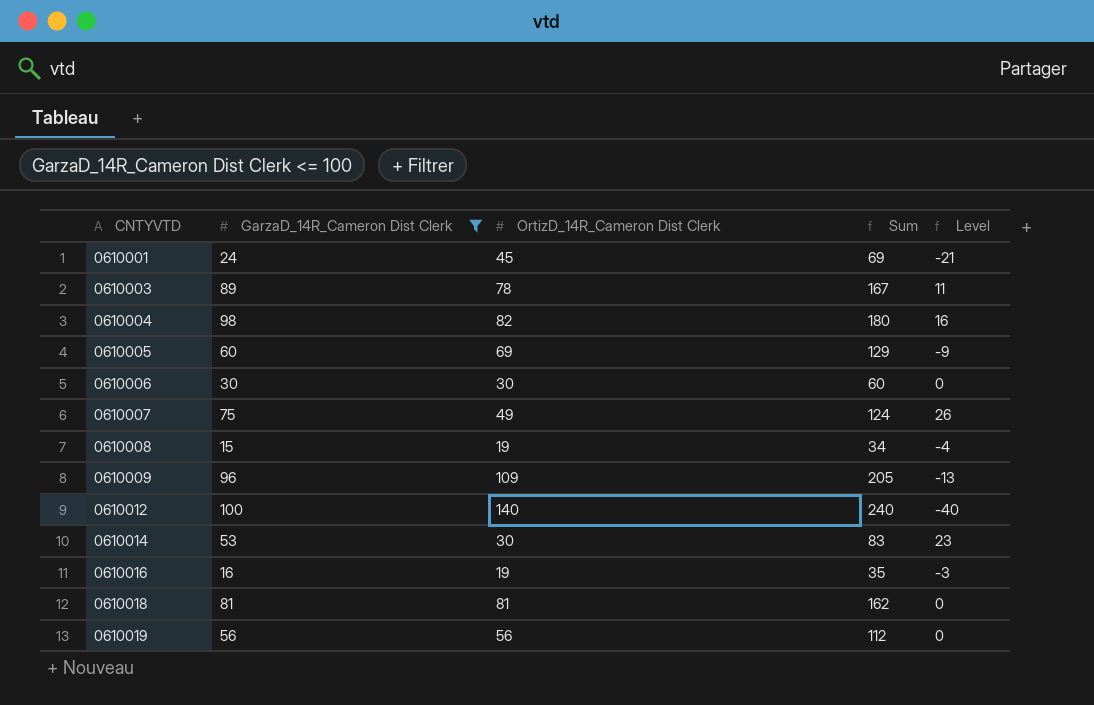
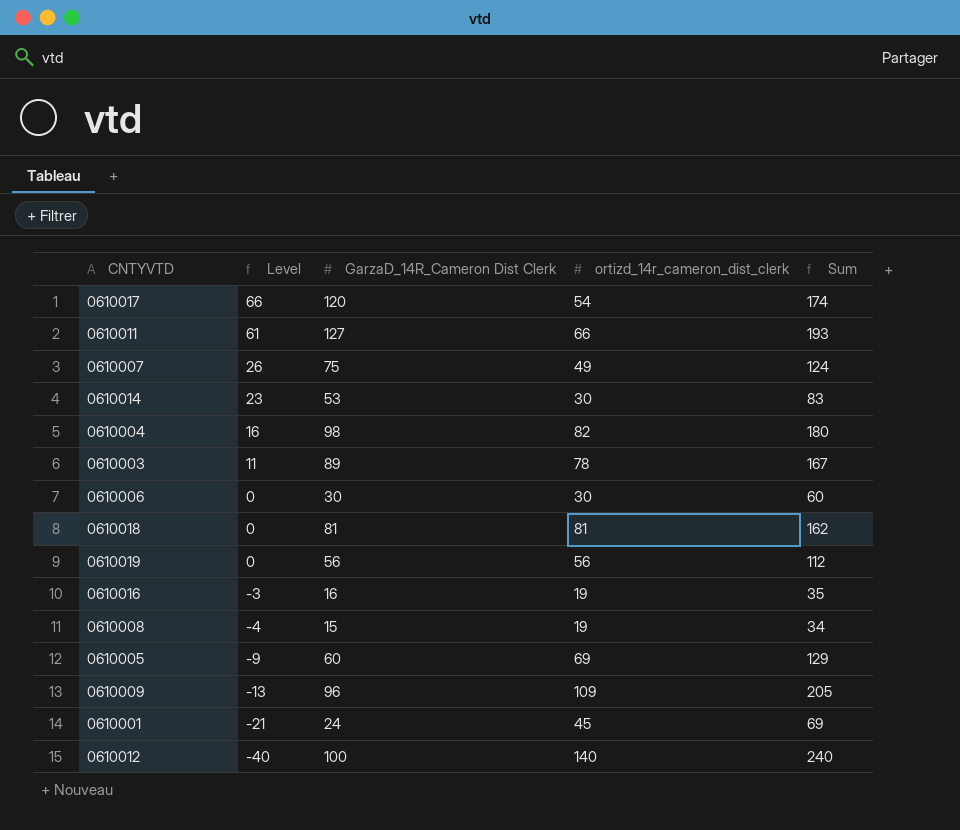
filter: GarzaD_14R_Cameron Dist Clerk <= 100 -> none
row order: CNTYVTD ascending -> Level descending
column Level | position: 5 -> 2
column name: OrtizD_14R_Cameron Dist Clerk -> ortizd_14r_cameron_dist_clerk

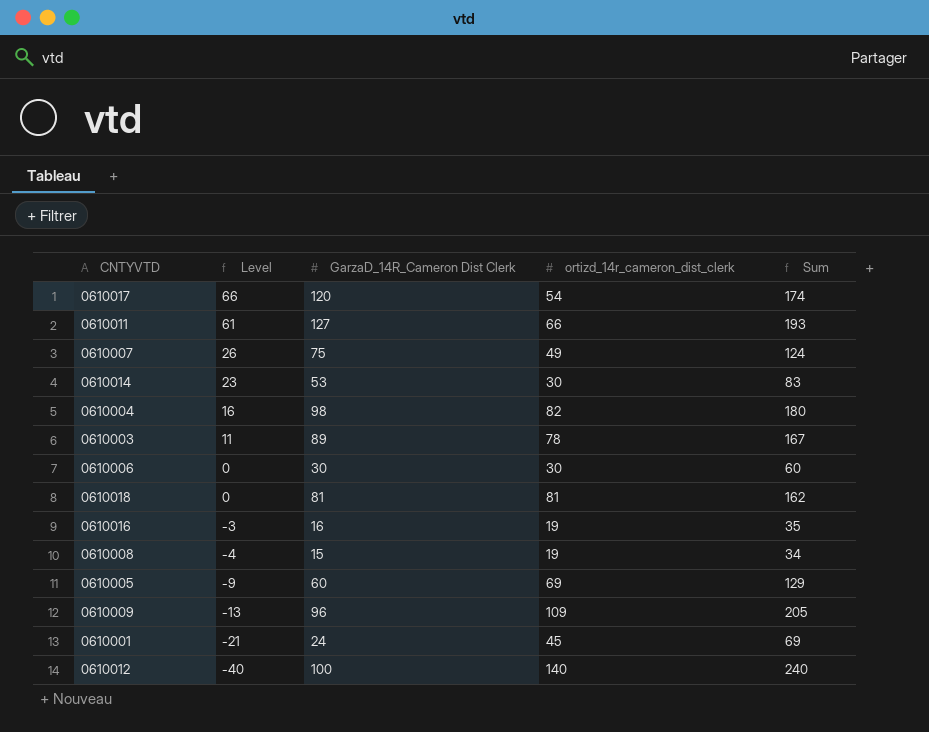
row 0610019: 0 | 56 | 56 | 112 -> none

